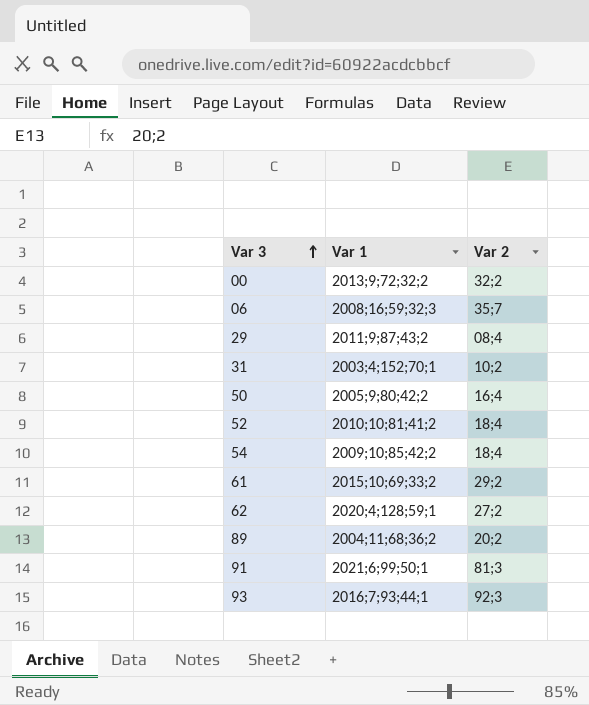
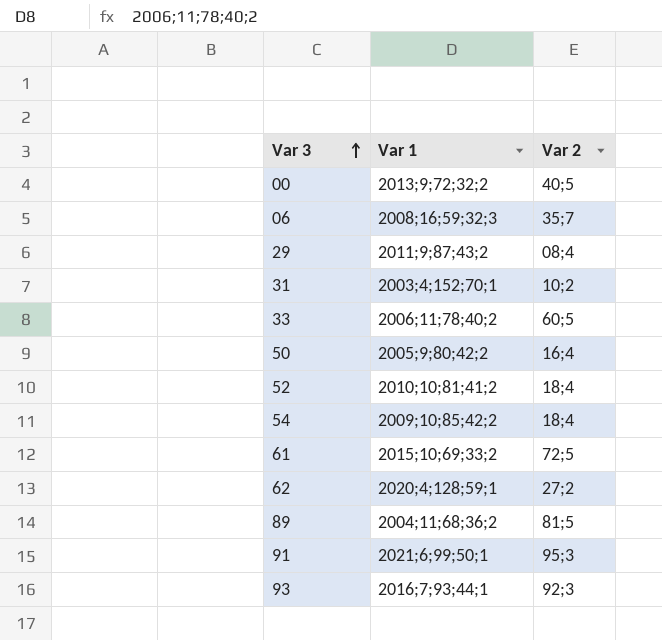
00 | Var 2: 32;2 -> 40;5
row 33: none -> 2006;11;78;40;2 | 60;5
61 | Var 2: 29;2 -> 72;5
89 | Var 2: 20;2 -> 81;5
91 | Var 2: 81;3 -> 95;3

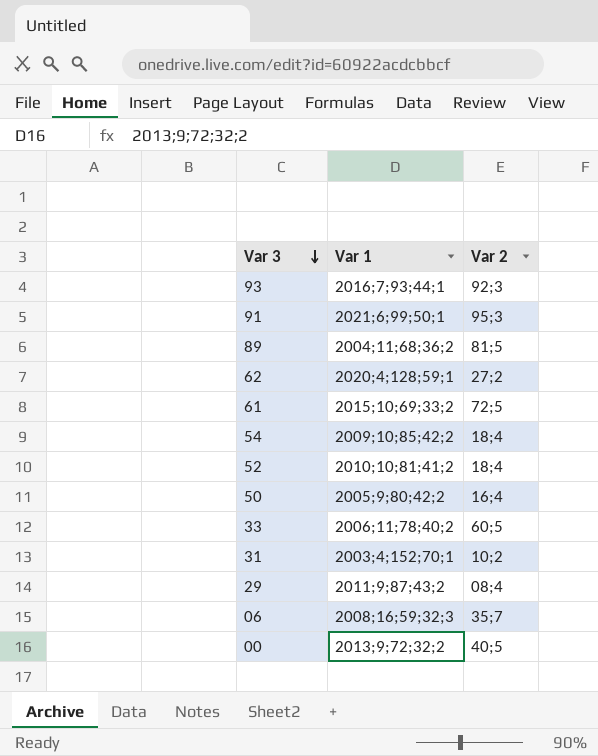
row order: Var 3 ascending -> Var 3 descending

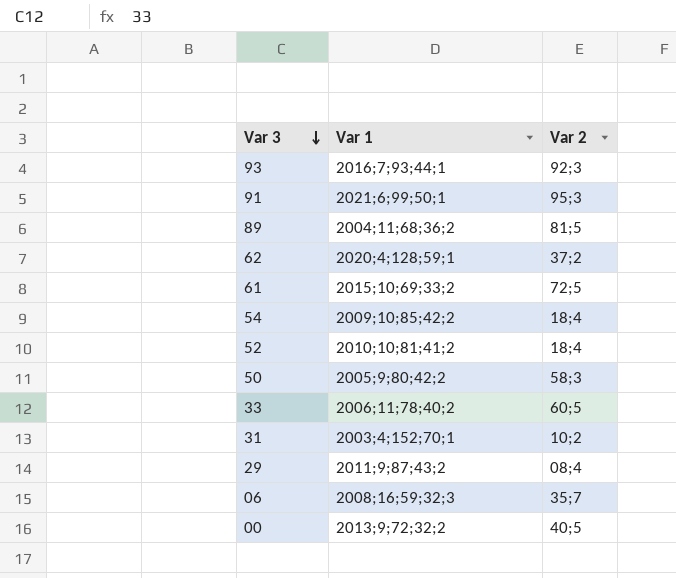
62 | Var 2: 27;2 -> 37;2
50 | Var 2: 16;4 -> 58;3

